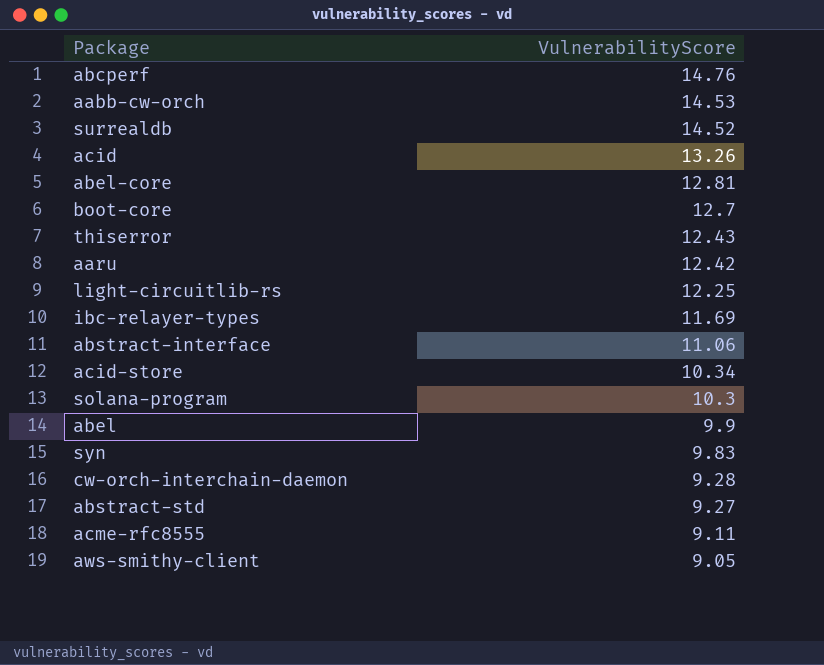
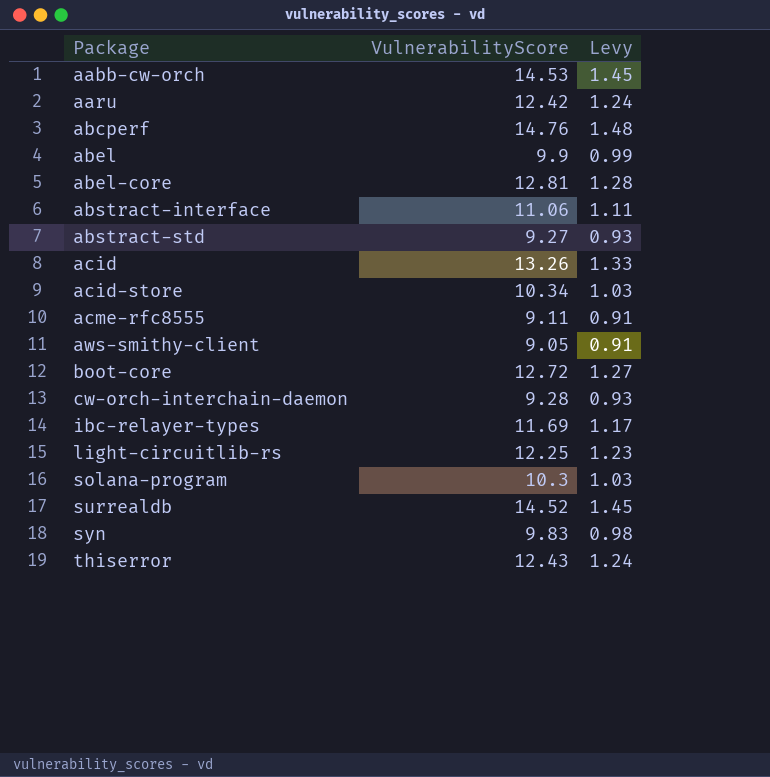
row order: VulnerabilityScore descending -> Package ascending
column Levy | formula: none -> [VulnerabilityScore] * 0.1
boot-core | VulnerabilityScore: 12.7 -> 12.72

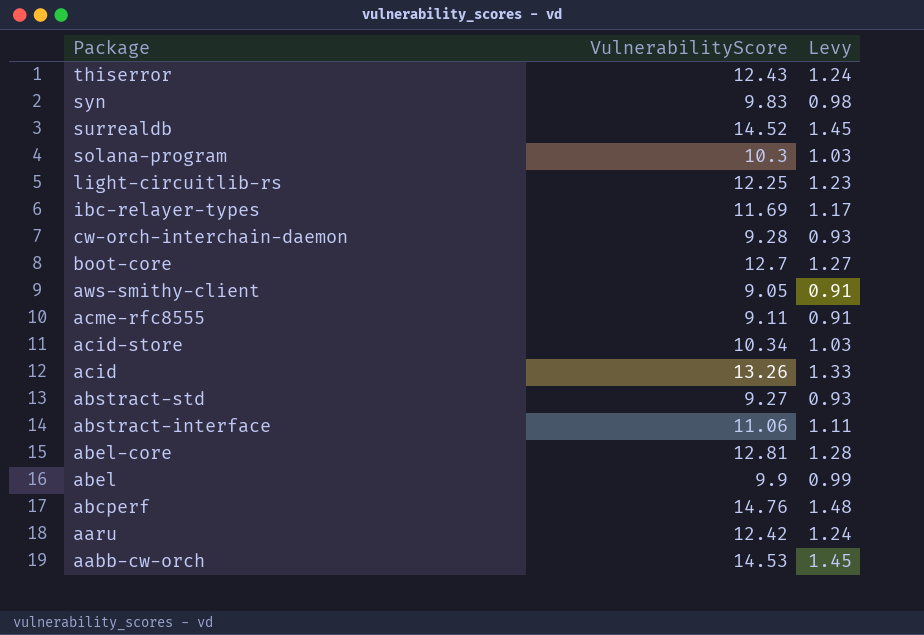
row order: Package ascending -> Package descending
boot-core | VulnerabilityScore: 12.72 -> 12.7

